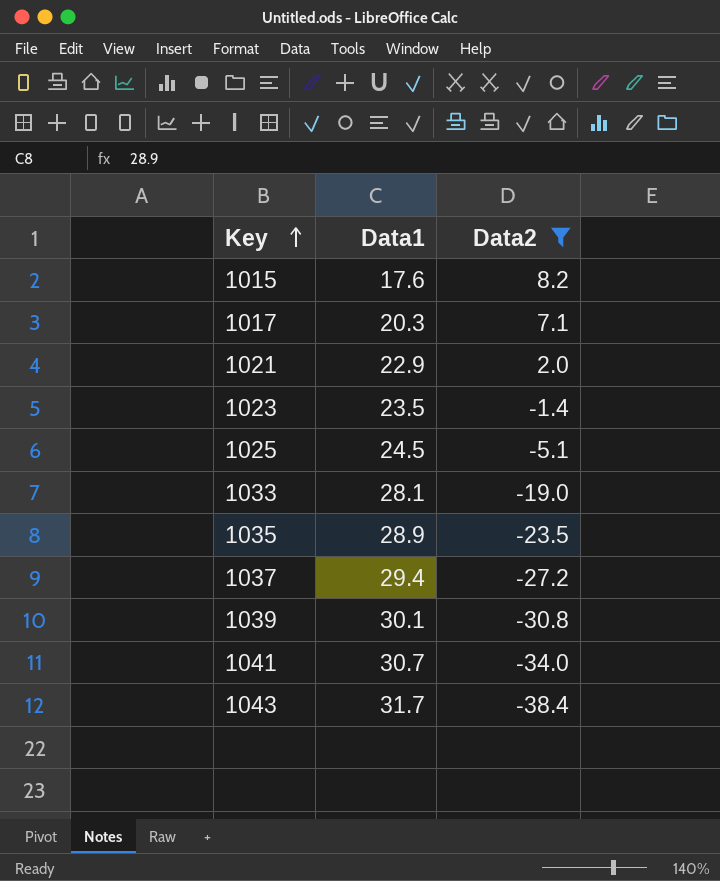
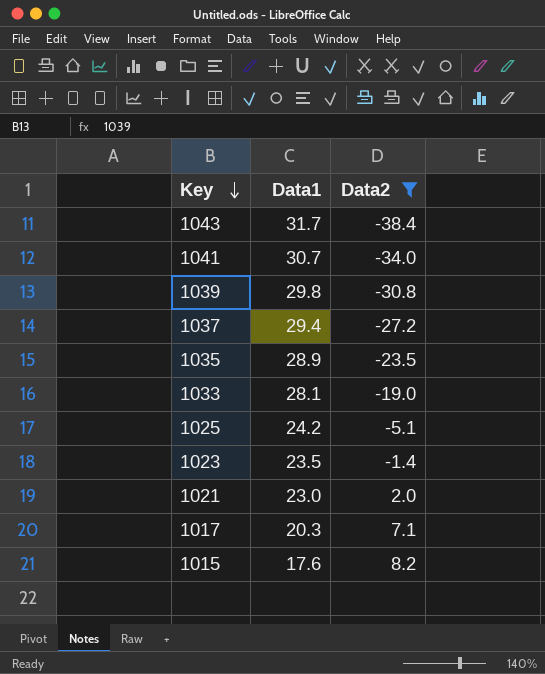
row order: Key ascending -> Key descending
1039 | Data1: 30.1 -> 29.8
1025 | Data1: 24.5 -> 24.2
1021 | Data1: 22.9 -> 23.0

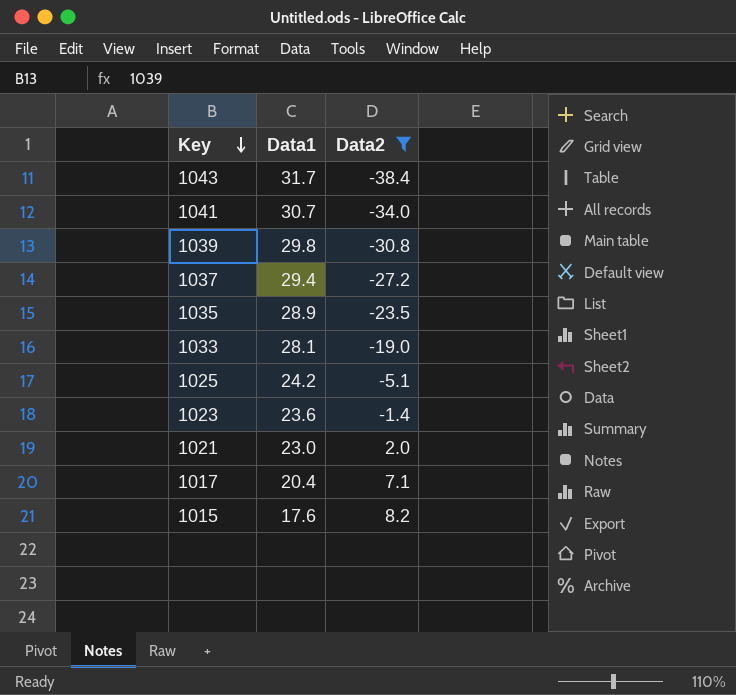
1023 | Data1: 23.5 -> 23.6
1017 | Data1: 20.3 -> 20.4

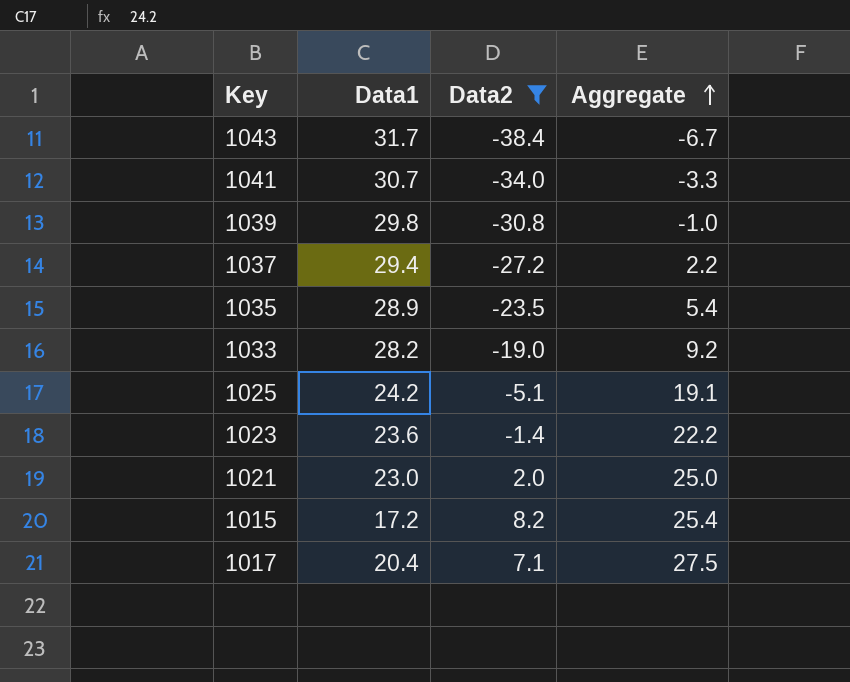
row order: Key descending -> Aggregate ascending
column Aggregate | formula: none -> [Data1] + [Data2]
1033 | Data1: 28.1 -> 28.2
1015 | Data1: 17.6 -> 17.2

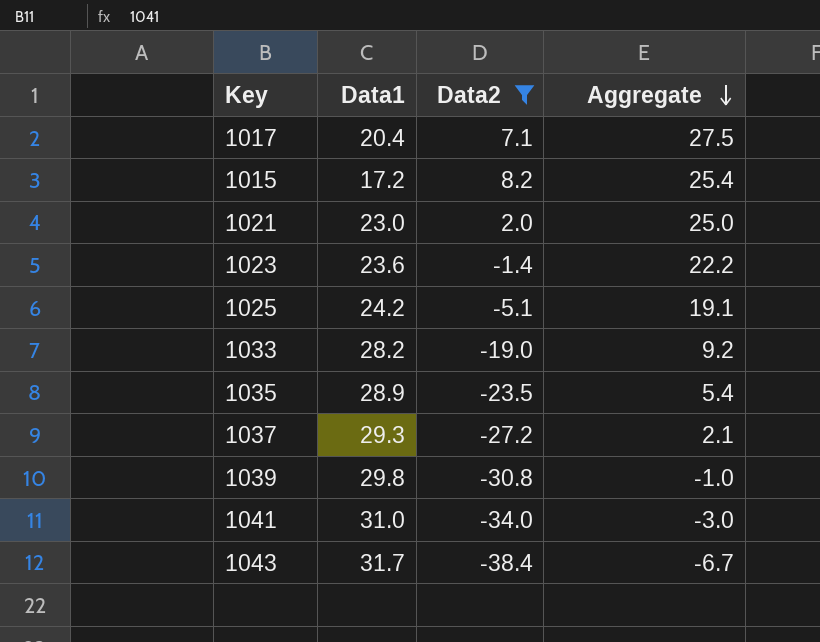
row order: Aggregate ascending -> Aggregate descending
1037 | Data1: 29.4 -> 29.3
1037 | Aggregate: 2.2 -> 2.1
1041 | Data1: 30.7 -> 31.0
1041 | Aggregate: -3.3 -> -3.0

